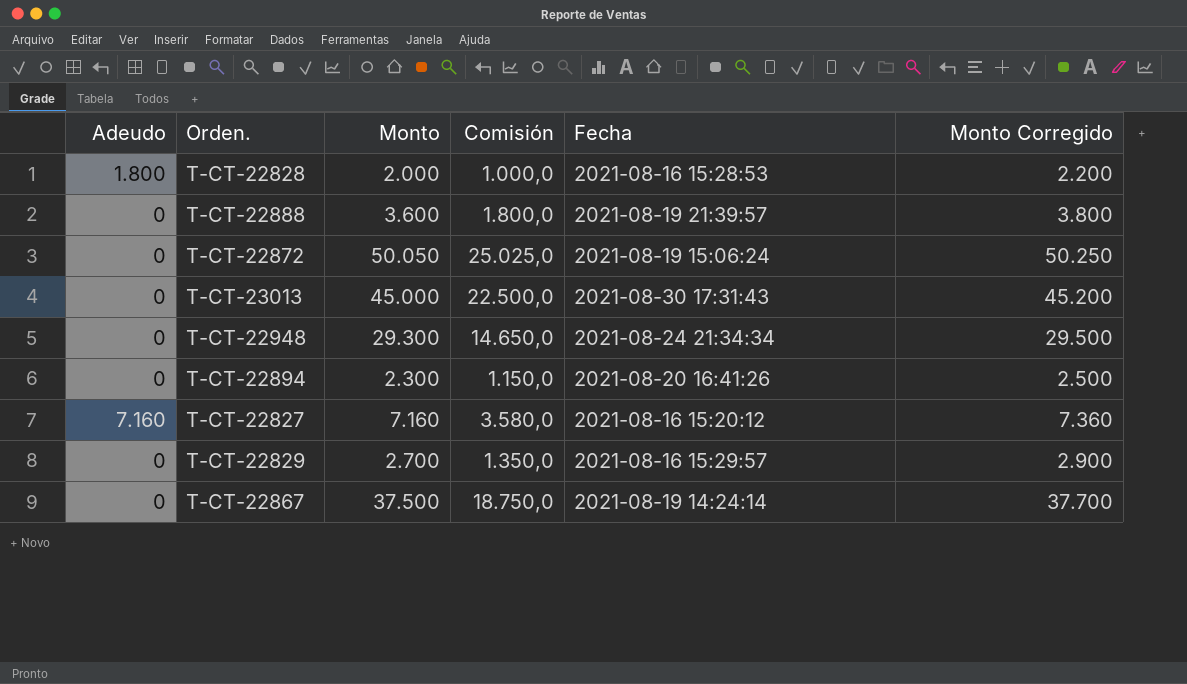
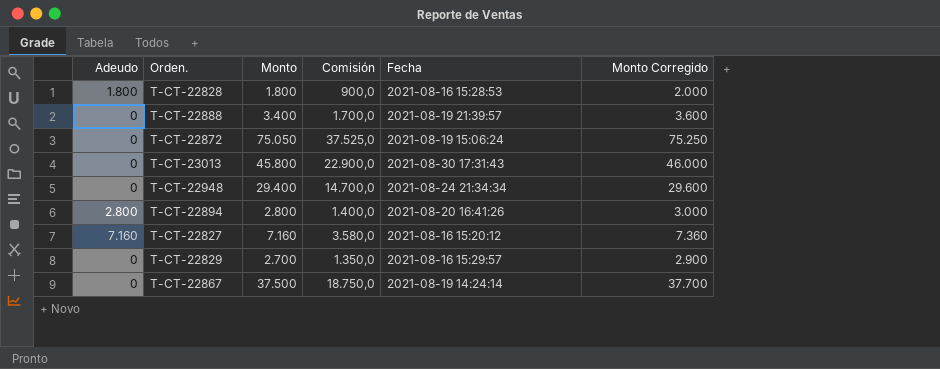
T-CT-22828 | Monto: 2.000 -> 1.800
T-CT-22828 | Comisión: 1.000,0 -> 900,0
T-CT-22828 | Monto Corregido: 2.200 -> 2.000
T-CT-22888 | Monto: 3.600 -> 3.400
T-CT-22888 | Comisión: 1.800,0 -> 1.700,0
T-CT-22888 | Monto Corregido: 3.800 -> 3.600
T-CT-22872 | Monto: 50.050 -> 75.050
T-CT-22872 | Comisión: 25.025,0 -> 37.525,0
T-CT-22872 | Monto Corregido: 50.250 -> 75.250
T-CT-23013 | Monto: 45.000 -> 45.800
T-CT-23013 | Comisión: 22.500,0 -> 22.900,0
T-CT-23013 | Monto Corregido: 45.200 -> 46.000
T-CT-22948 | Monto: 29.300 -> 29.400
T-CT-22948 | Comisión: 14.650,0 -> 14.700,0
T-CT-22948 | Monto Corregido: 29.500 -> 29.600
T-CT-22894 | Adeudo: 0 -> 2.800
T-CT-22894 | Monto: 2.300 -> 2.800
T-CT-22894 | Comisión: 1.150,0 -> 1.400,0
T-CT-22894 | Monto Corregido: 2.500 -> 3.000

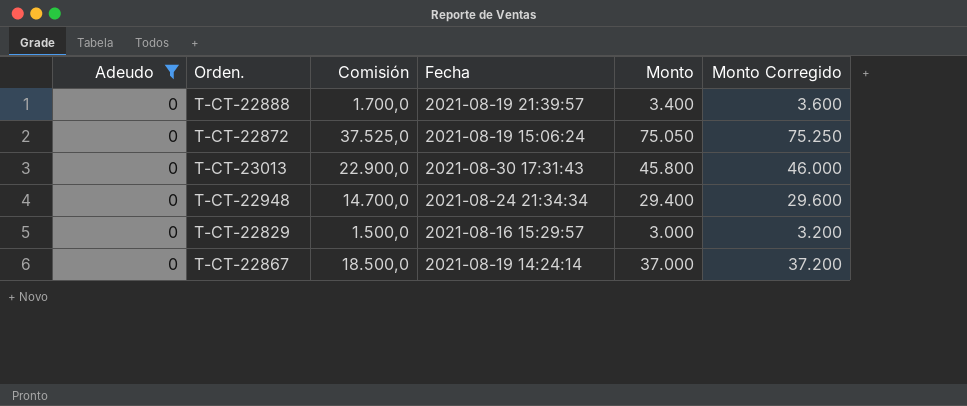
filter: none -> Adeudo = 0
column Monto | position: 3 -> 5
T-CT-22829 | Comisión: 1.350,0 -> 1.500,0
T-CT-22829 | Monto: 2.700 -> 3.000
T-CT-22829 | Monto Corregido: 2.900 -> 3.200
T-CT-22867 | Comisión: 18.750,0 -> 18.500,0
T-CT-22867 | Monto: 37.500 -> 37.000
T-CT-22867 | Monto Corregido: 37.700 -> 37.200

